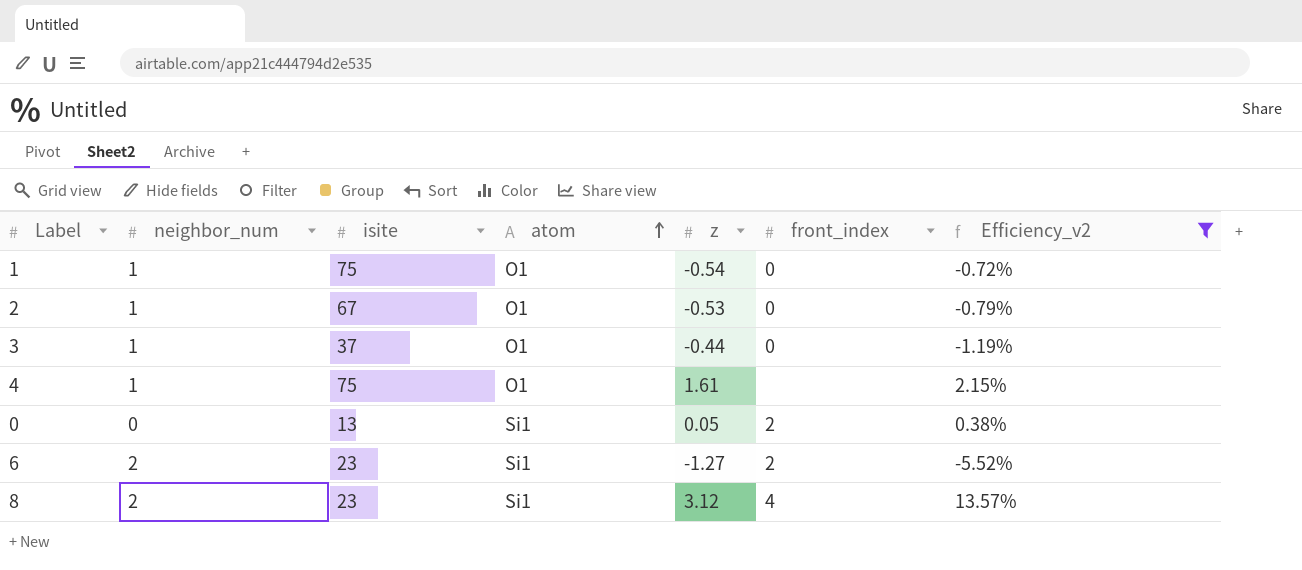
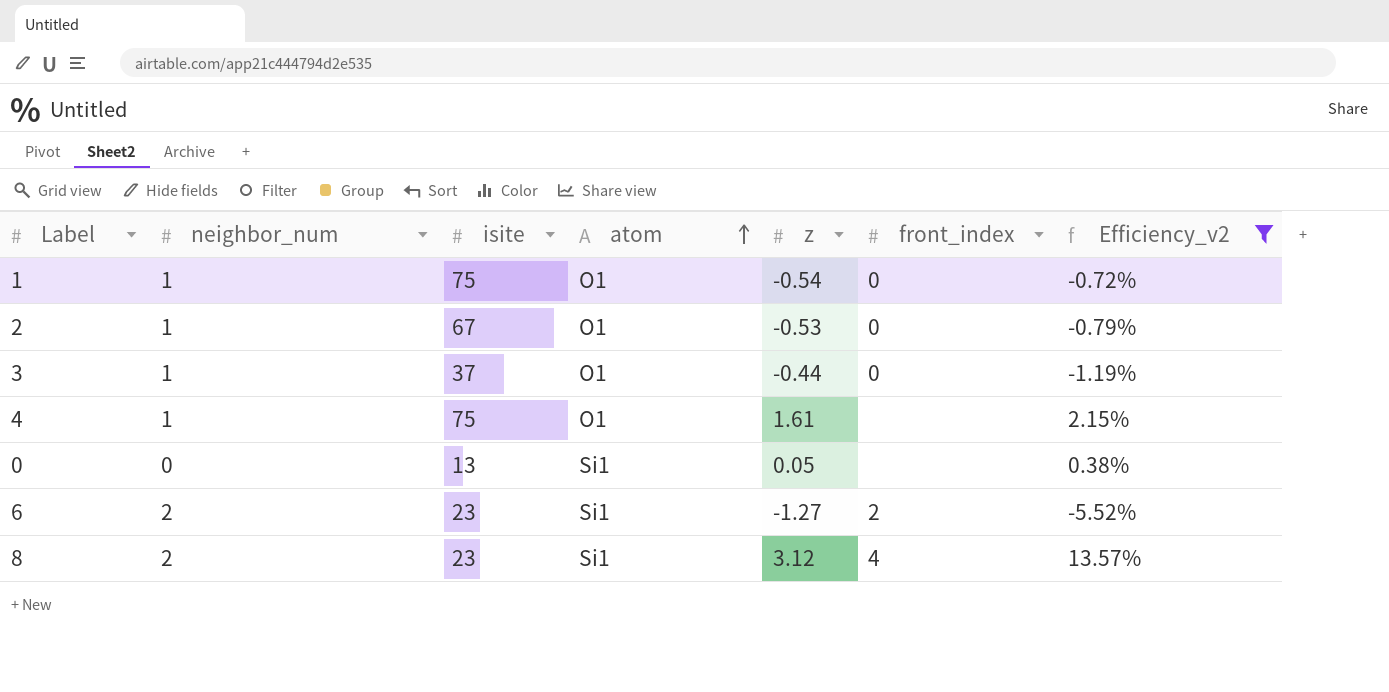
0 | front_index: 2 -> none

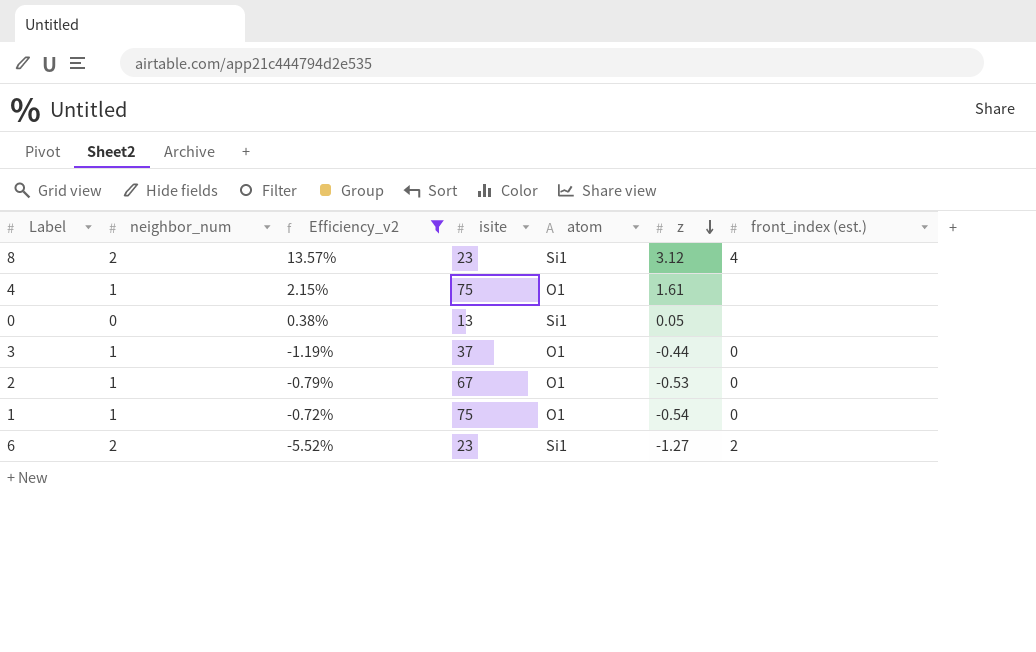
row order: atom ascending -> z descending
column Efficiency_v2 | position: 7 -> 3
column name: front_index -> front_index (est.)

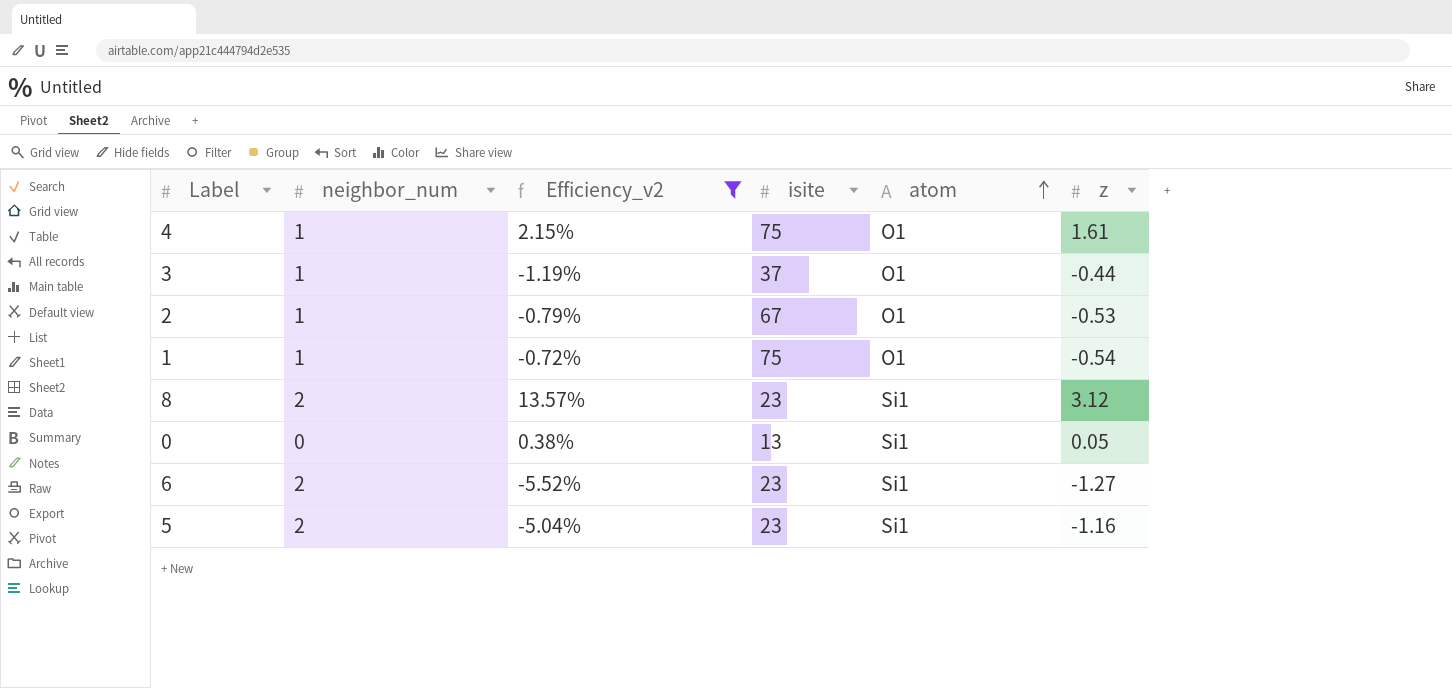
row order: z descending -> atom ascending
column front_index (est.) | position: 7 -> none
row 5: none -> 2 | -5.04% | 23 | Si1 | -1.16

